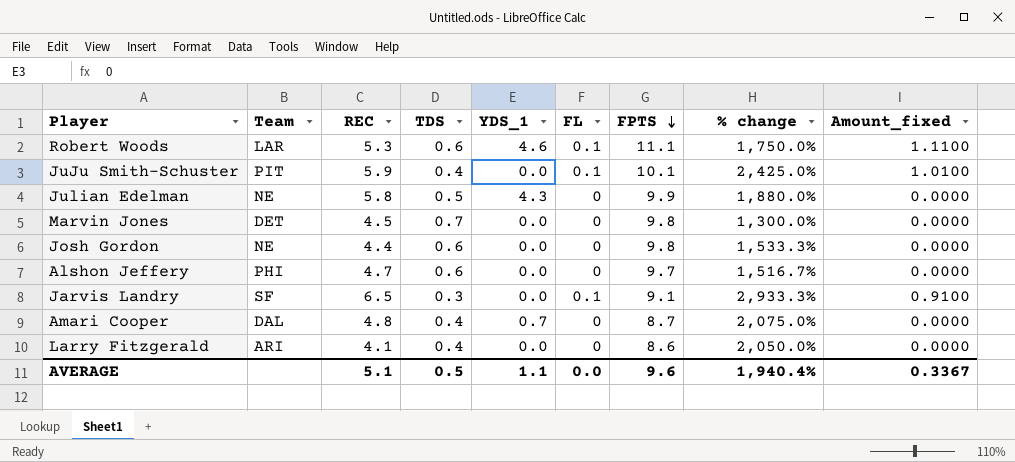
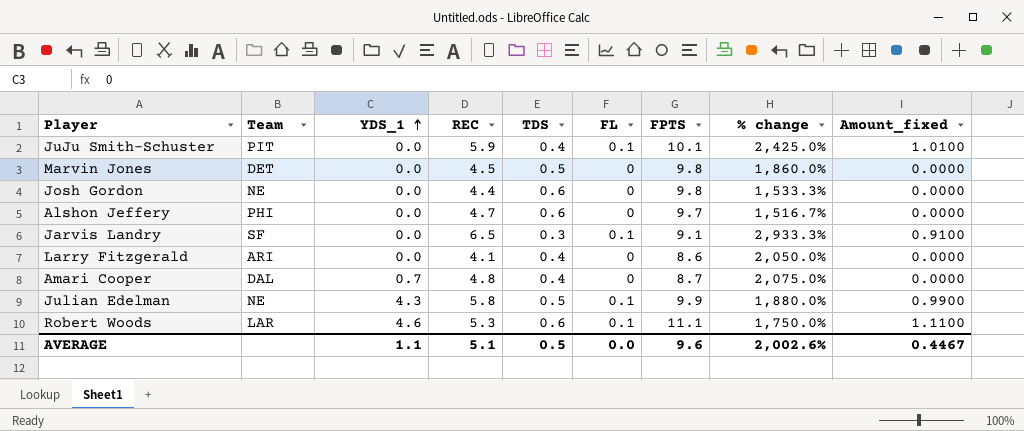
row order: FPTS descending -> YDS_1 ascending
column YDS_1 | position: 5 -> 3
Marvin Jones | TDS: 0.7 -> 0.5
Marvin Jones | % change: 1,300.0% -> 1,860.0%
Julian Edelman | FL: 0 -> 0.1
Julian Edelman | Amount_fixed: 0.0000 -> 0.9900
AVERAGE | % change: 1,940.4% -> 2,002.6%
AVERAGE | Amount_fixed: 0.3367 -> 0.4467

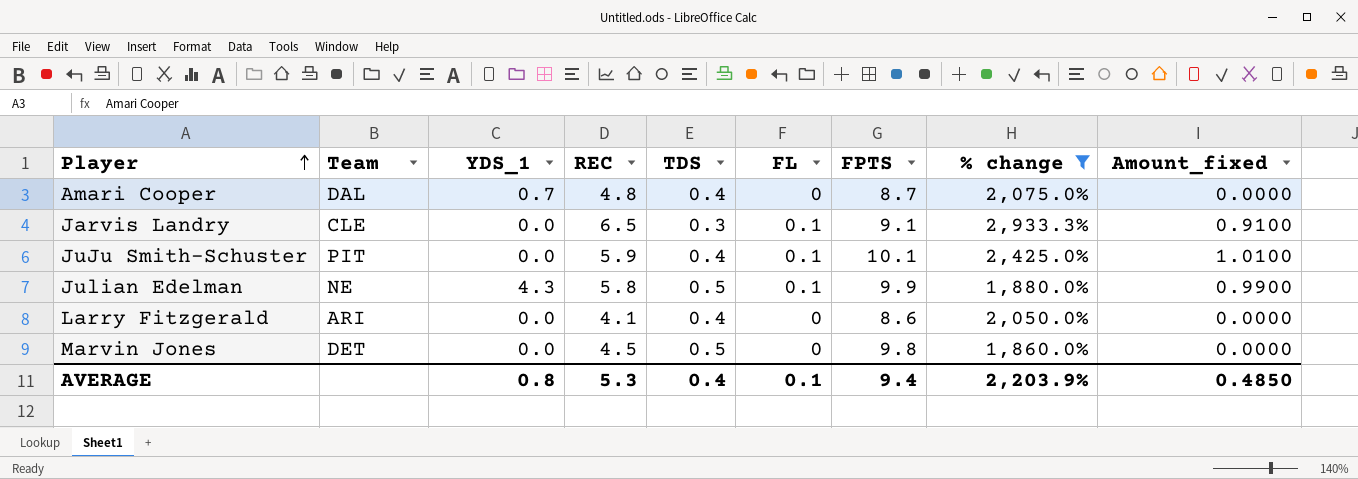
filter: none -> % change >= 1,860.0%
row order: YDS_1 ascending -> Player ascending
Jarvis Landry | Team: SF -> CLE
AVERAGE | YDS_1: 1.1 -> 0.8
AVERAGE | REC: 5.1 -> 5.3
AVERAGE | TDS: 0.5 -> 0.4
AVERAGE | FL: 0.0 -> 0.1
AVERAGE | FPTS: 9.6 -> 9.4
AVERAGE | % change: 2,002.6% -> 2,203.9%
AVERAGE | Amount_fixed: 0.4467 -> 0.4850

